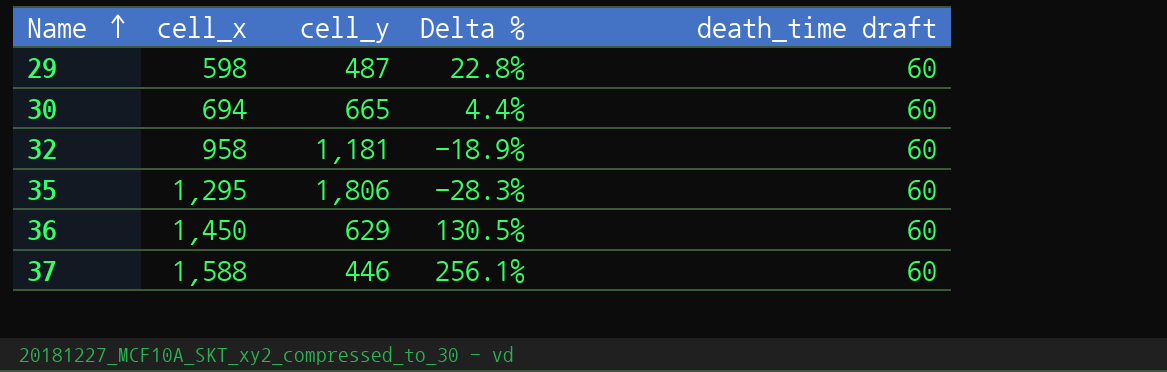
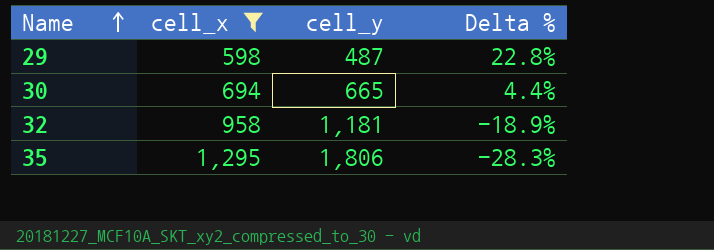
filter: none -> cell_x <= 1,295
column death_time draft | position: 5 -> none

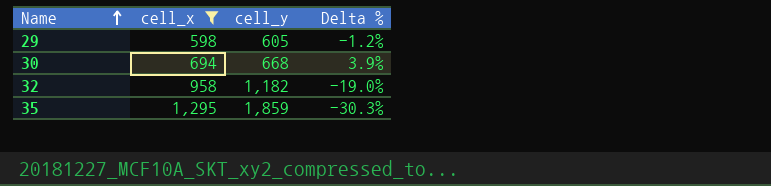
29 | cell_y: 487 -> 605
29 | Delta %: 22.8% -> -1.2%
30 | cell_y: 665 -> 668
30 | Delta %: 4.4% -> 3.9%
32 | cell_y: 1,181 -> 1,182
32 | Delta %: -18.9% -> -19.0%
35 | cell_y: 1,806 -> 1,859
35 | Delta %: -28.3% -> -30.3%

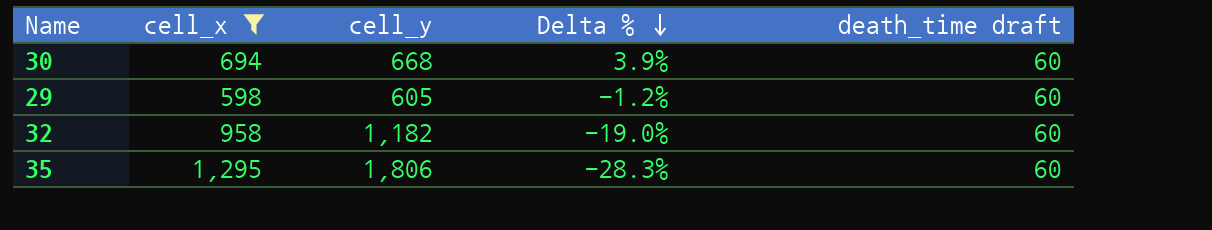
row order: Name ascending -> Delta % descending
column death_time draft | position: none -> 5
35 | cell_y: 1,859 -> 1,806
35 | Delta %: -30.3% -> -28.3%

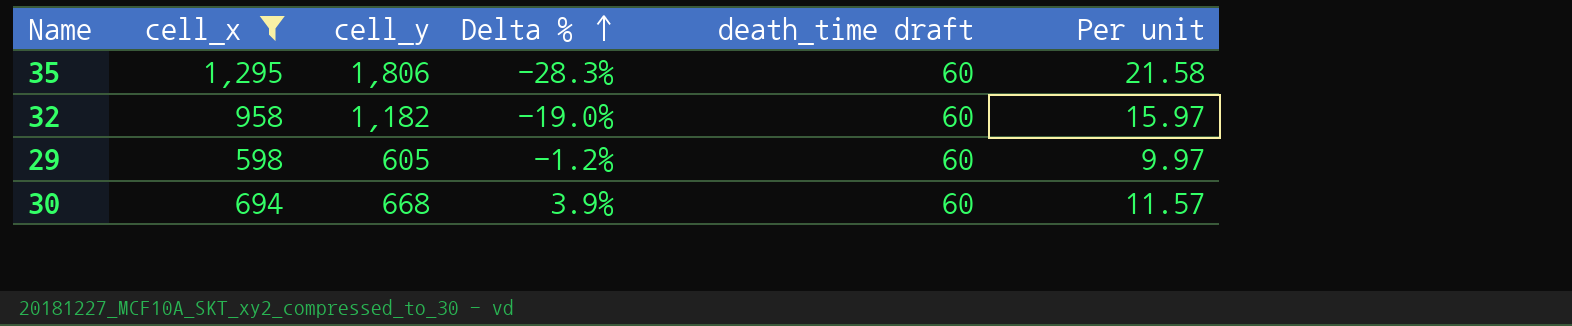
row order: Delta % descending -> Delta % ascending
column Per unit | formula: none -> [cell_x] / [death_time draft]

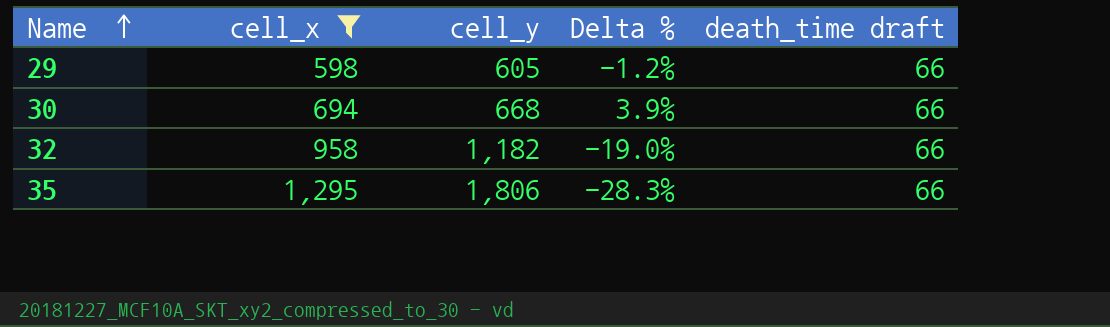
row order: Delta % ascending -> Name ascending
column Per unit | formula: [cell_x] / [death_time draft] -> none
29 | death_time draft: 60 -> 66
30 | death_time draft: 60 -> 66
32 | death_time draft: 60 -> 66
35 | death_time draft: 60 -> 66

